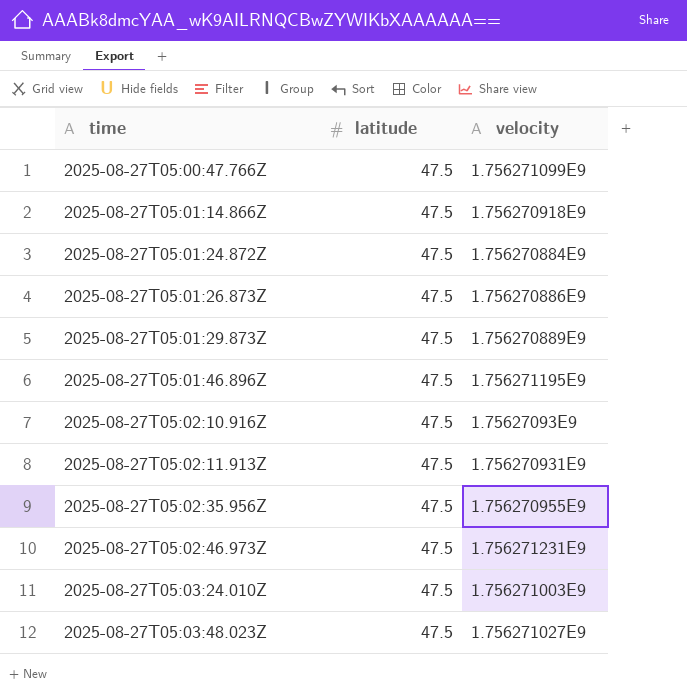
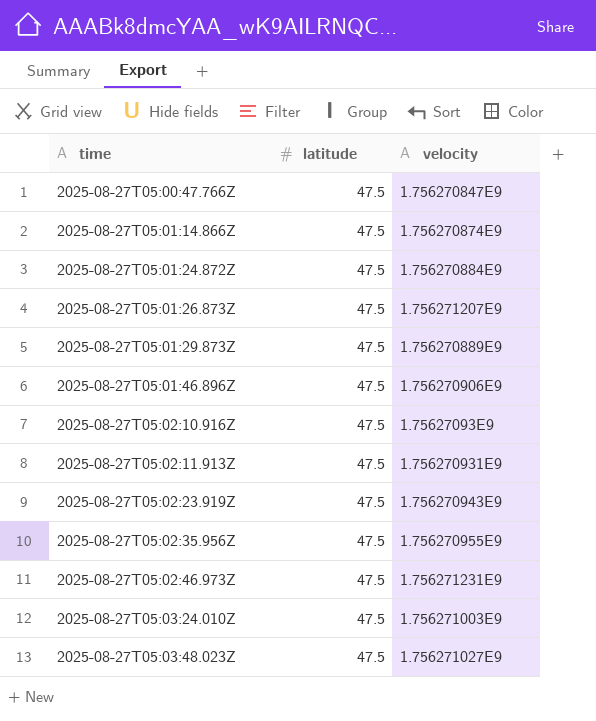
2025-08-27T05:00:47.766Z | velocity: 1.756271099E9 -> 1.756270847E9
2025-08-27T05:01:14.866Z | velocity: 1.756270918E9 -> 1.756270874E9
2025-08-27T05:01:26.873Z | velocity: 1.756270886E9 -> 1.756271207E9
2025-08-27T05:01:46.896Z | velocity: 1.756271195E9 -> 1.756270906E9
row 2025-08-27T05:02:23.919Z: none -> 47.5 | 1.756270943E9

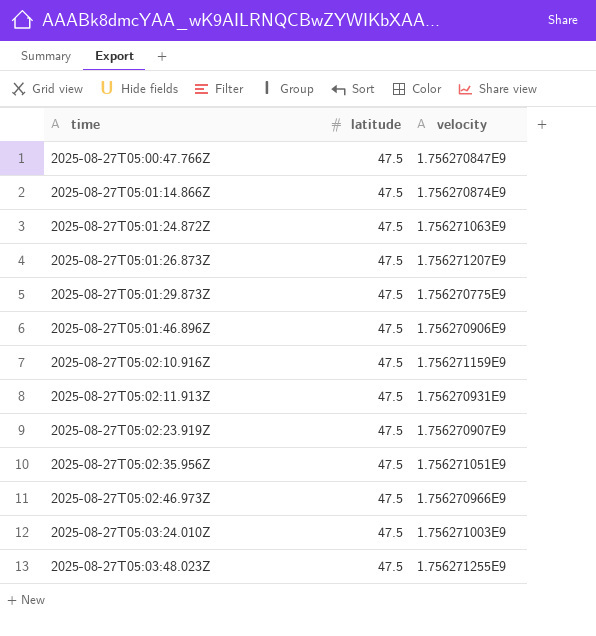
2025-08-27T05:01:24.872Z | velocity: 1.756270884E9 -> 1.756271063E9
2025-08-27T05:01:29.873Z | velocity: 1.756270889E9 -> 1.756270775E9
2025-08-27T05:02:10.916Z | velocity: 1.75627093E9 -> 1.756271159E9
2025-08-27T05:02:23.919Z | velocity: 1.756270943E9 -> 1.756270907E9
2025-08-27T05:02:35.956Z | velocity: 1.756270955E9 -> 1.756271051E9
2025-08-27T05:02:46.973Z | velocity: 1.756271231E9 -> 1.756270966E9
2025-08-27T05:03:48.023Z | velocity: 1.756271027E9 -> 1.756271255E9

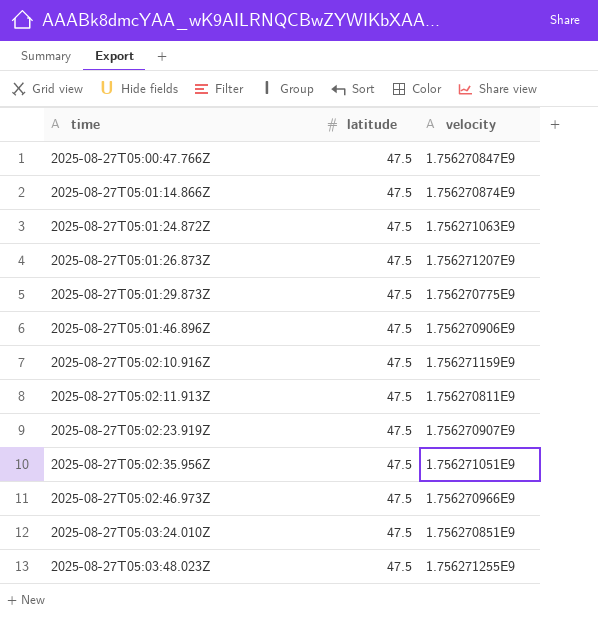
2025-08-27T05:02:11.913Z | velocity: 1.756270931E9 -> 1.756270811E9
2025-08-27T05:03:24.010Z | velocity: 1.756271003E9 -> 1.756270851E9

